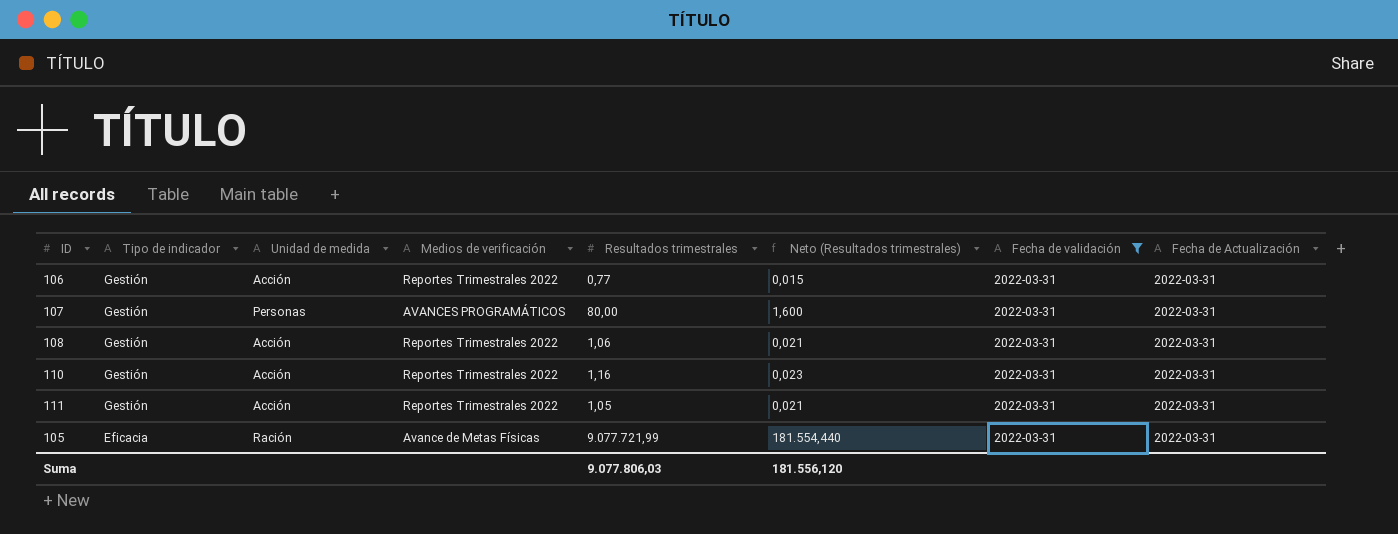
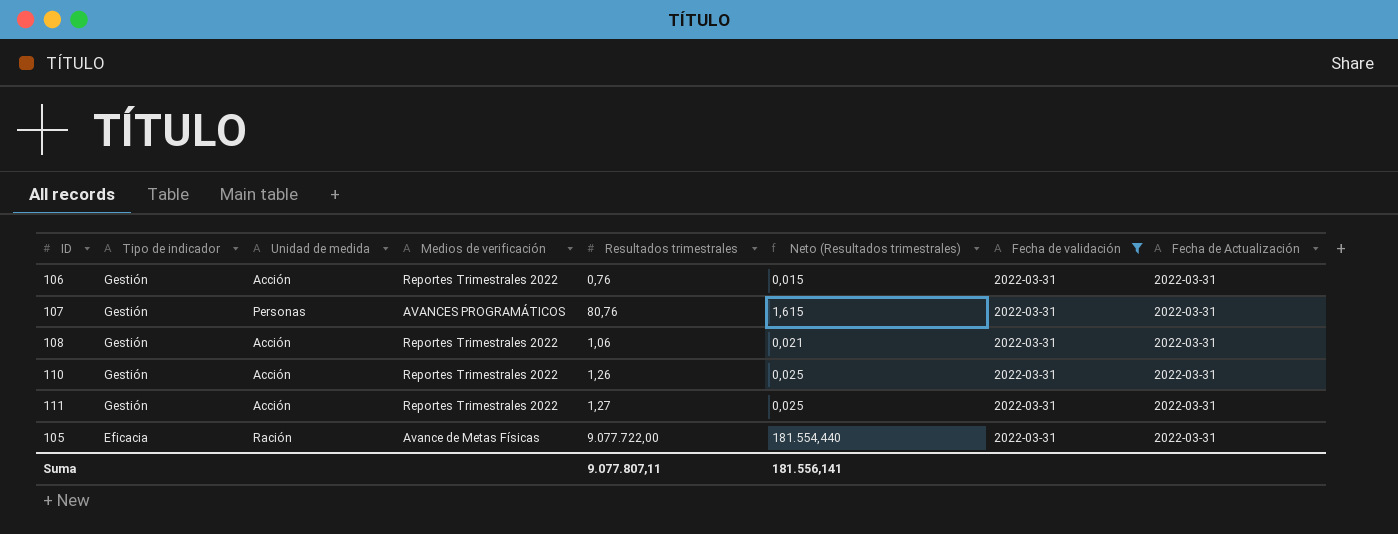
106 | Resultados trimestrales: 0,77 -> 0,76
107 | Resultados trimestrales: 80,00 -> 80,76
107 | Neto (Resultados trimestrales): 1,600 -> 1,615
110 | Resultados trimestrales: 1,16 -> 1,26
110 | Neto (Resultados trimestrales): 0,023 -> 0,025
111 | Resultados trimestrales: 1,05 -> 1,27
111 | Neto (Resultados trimestrales): 0,021 -> 0,025
105 | Resultados trimestrales: 9.077.721,99 -> 9.077.722,00
Suma | Resultados trimestrales: 9.077.806,03 -> 9.077.807,11
Suma | Neto (Resultados trimestrales): 181.556,120 -> 181.556,141

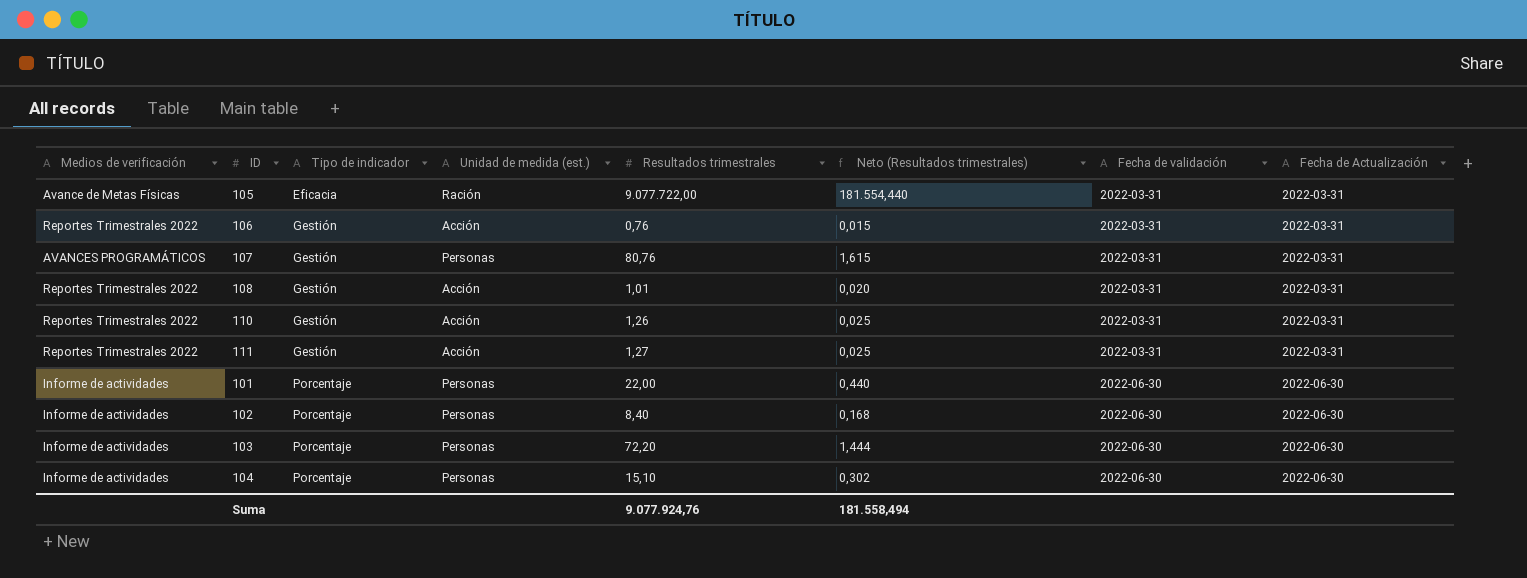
filter: Fecha de validación = 2022-03-31 -> none
row order: Tipo de indicador descending -> Tipo de indicador ascending
column Medios de verificación | position: 4 -> 1
column name: Unidad de medida -> Unidad de medida (est.)
108 | Resultados trimestrales: 1,06 -> 1,01
108 | Neto (Resultados trimestrales): 0,021 -> 0,020
Suma | Resultados trimestrales: 9.077.807,11 -> 9.077.924,76
Suma | Neto (Resultados trimestrales): 181.556,141 -> 181.558,494

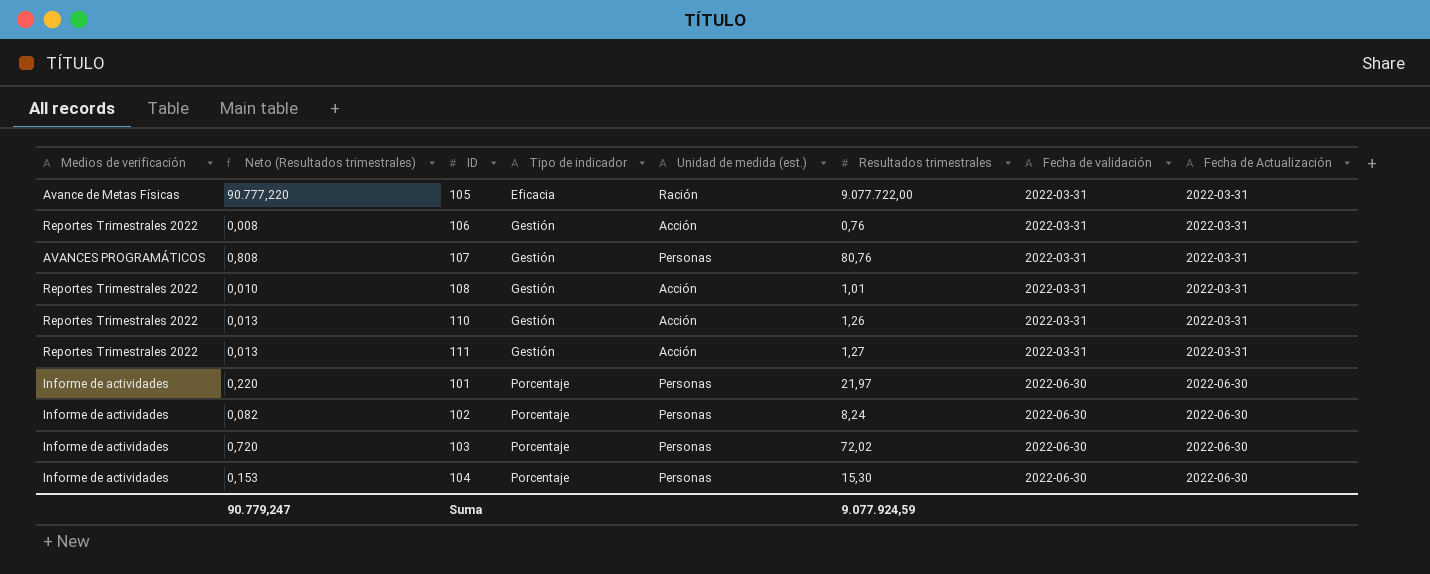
column Neto (Resultados trimestrales) | formula: [Resultados trimestrales] * 0,02 -> [Resultados trimestrales] * 0,01
column Neto (Resultados trimestrales) | position: 6 -> 2
101 | Resultados trimestrales: 22,00 -> 21,97
102 | Resultados trimestrales: 8,40 -> 8,24
103 | Resultados trimestrales: 72,20 -> 72,02
104 | Resultados trimestrales: 15,10 -> 15,30
Suma | Neto (Resultados trimestrales): 181.558,494 -> 90.779,247
Suma | Resultados trimestrales: 9.077.924,76 -> 9.077.924,59

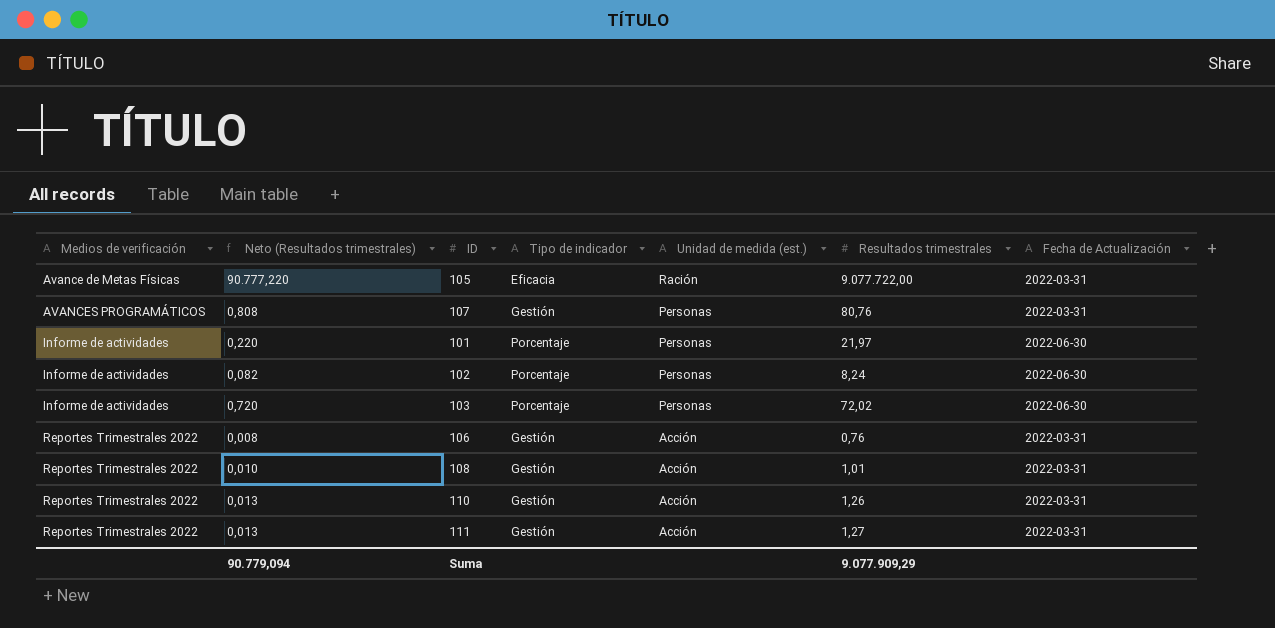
row order: Tipo de indicador ascending -> Medios de verificación ascending
column Fecha de validación | position: 7 -> none
row 104: Informe de actividades | 0,153 | Porcentaje | Personas | 15,30 | 2022-06-30 | 2022-06-30 -> none
Suma | Neto (Resultados trimestrales): 90.779,247 -> 90.779,094
Suma | Resultados trimestrales: 9.077.924,59 -> 9.077.909,29

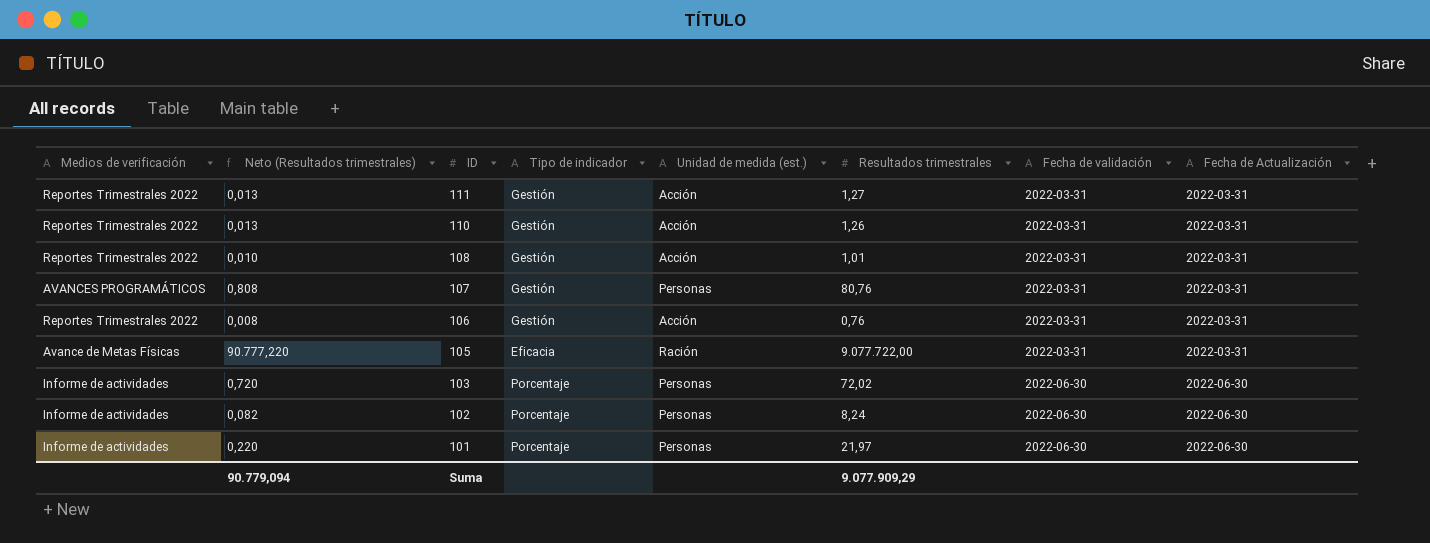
row order: Medios de verificación ascending -> ID descending
column Fecha de validación | position: none -> 7

